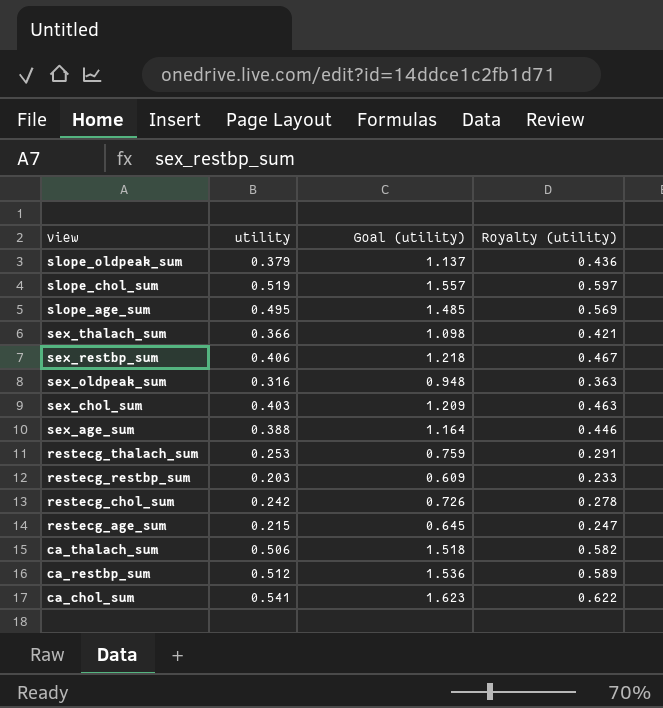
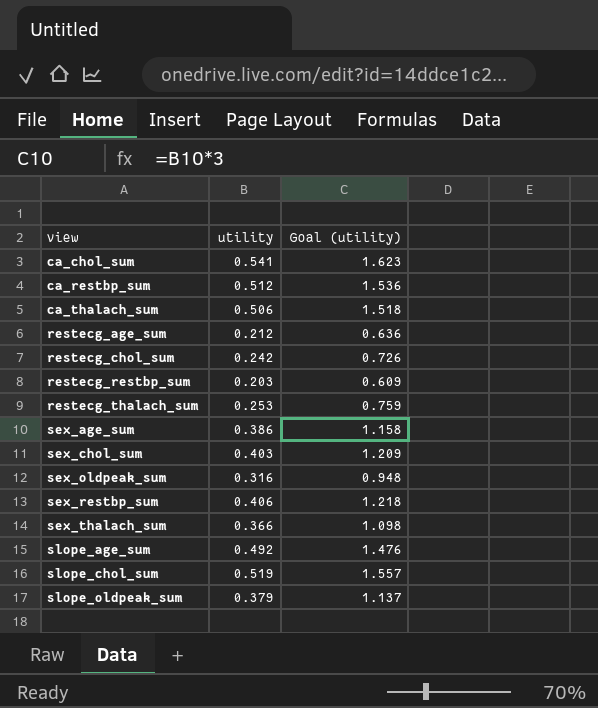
row order: view descending -> view ascending
column Royalty (utility) | formula: [utility] * 1.15 -> none
restecg_age_sum | utility: 0.215 -> 0.212
restecg_age_sum | Goal (utility): 0.645 -> 0.636
sex_age_sum | utility: 0.388 -> 0.386
sex_age_sum | Goal (utility): 1.164 -> 1.158
slope_age_sum | utility: 0.495 -> 0.492
slope_age_sum | Goal (utility): 1.485 -> 1.476

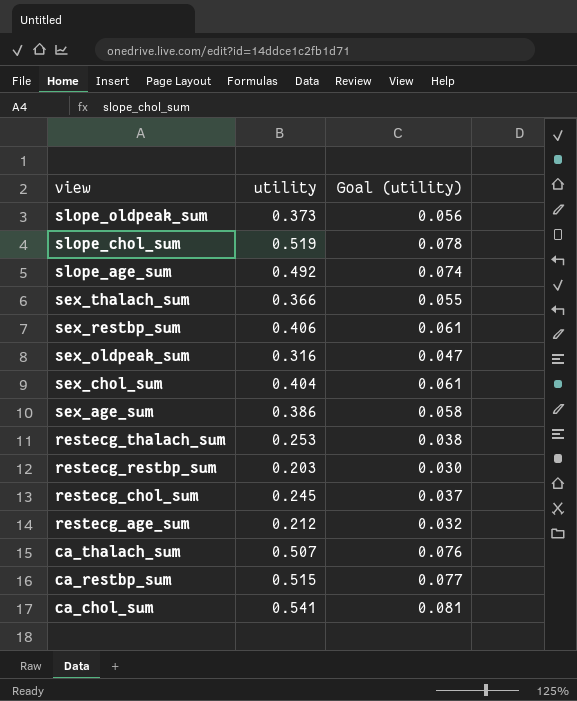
row order: view ascending -> view descending
column Goal (utility) | formula: [utility] * 3 -> [utility] * 0.15
slope_oldpeak_sum | utility: 0.379 -> 0.373
sex_chol_sum | utility: 0.403 -> 0.404
restecg_chol_sum | utility: 0.242 -> 0.245
ca_thalach_sum | utility: 0.506 -> 0.507
ca_restbp_sum | utility: 0.512 -> 0.515

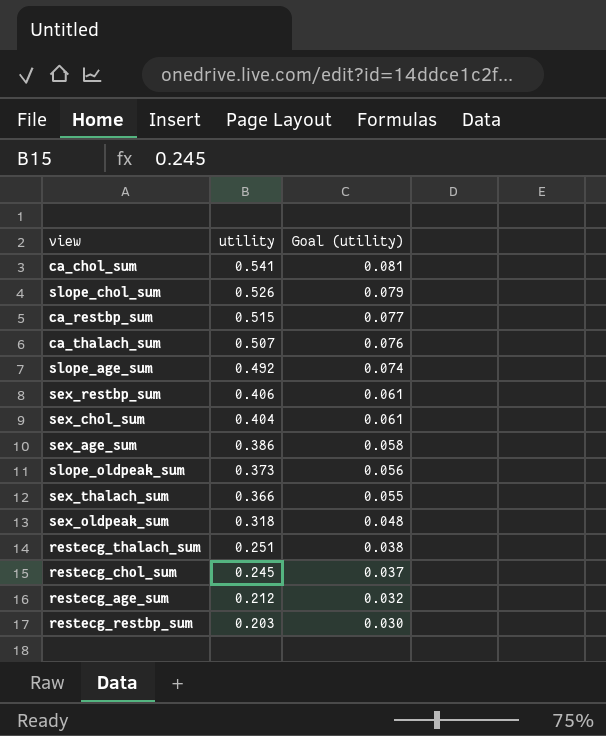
row order: view descending -> utility descending
slope_chol_sum | utility: 0.519 -> 0.526
slope_chol_sum | Goal (utility): 0.078 -> 0.079
sex_oldpeak_sum | utility: 0.316 -> 0.318
sex_oldpeak_sum | Goal (utility): 0.047 -> 0.048
restecg_thalach_sum | utility: 0.253 -> 0.251

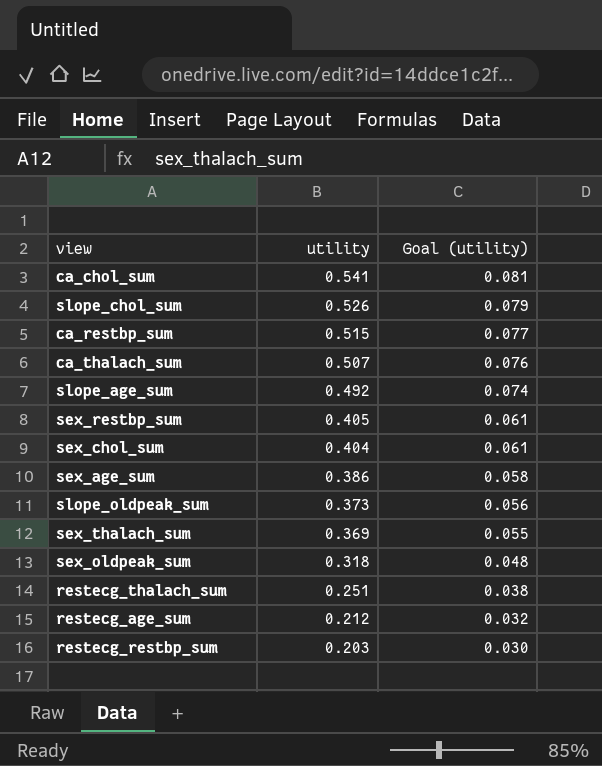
row restecg_chol_sum: 0.245 | 0.037 -> none
sex_restbp_sum | utility: 0.406 -> 0.405
sex_thalach_sum | utility: 0.366 -> 0.369

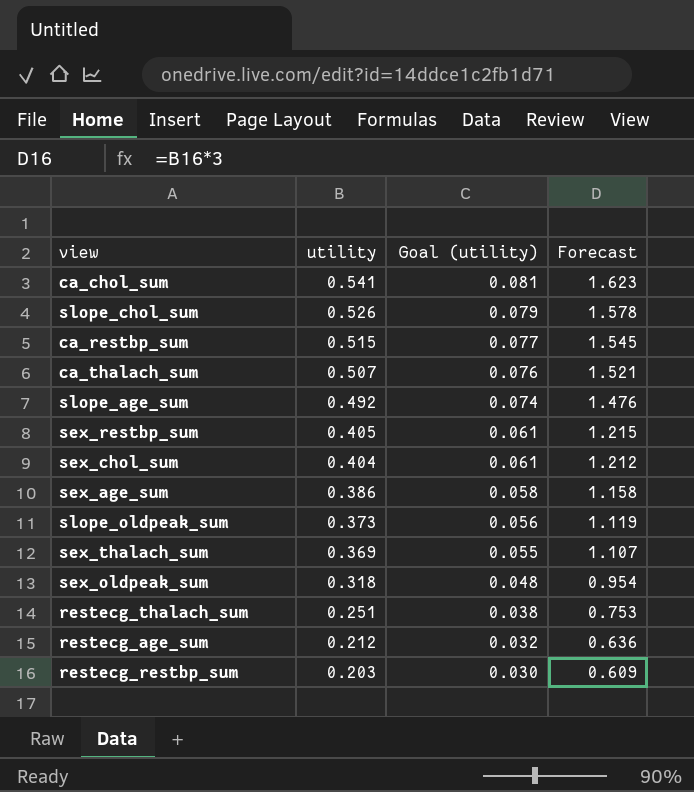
column Forecast | formula: none -> [utility] * 3

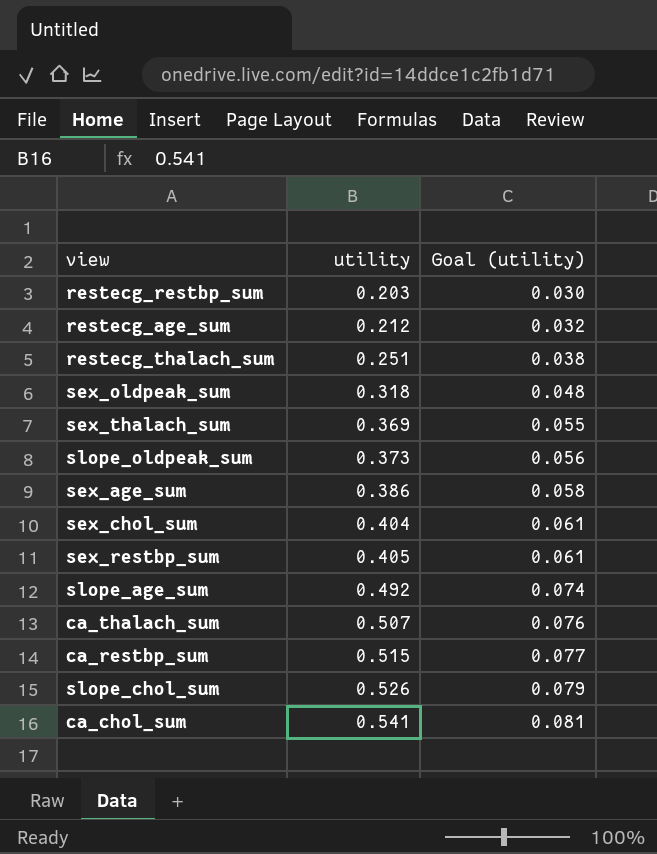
row order: utility descending -> utility ascending
column Forecast | formula: [utility] * 3 -> none

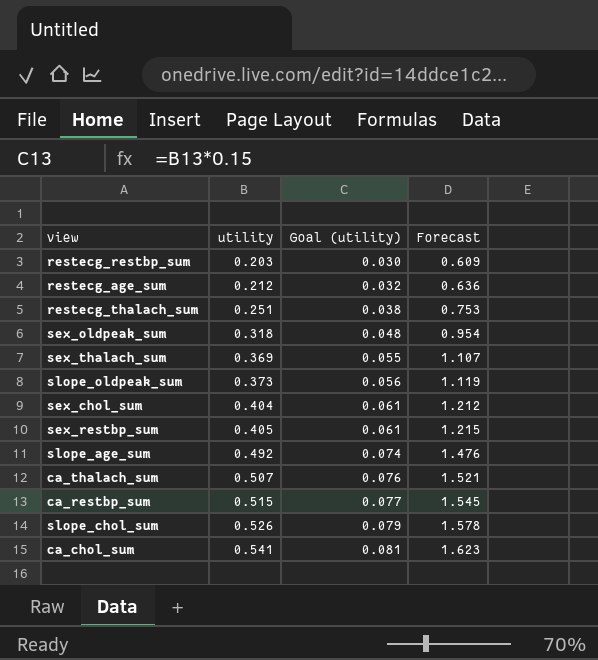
column Forecast | formula: none -> [utility] * 3
row sex_age_sum: 0.386 | 0.058 -> none

